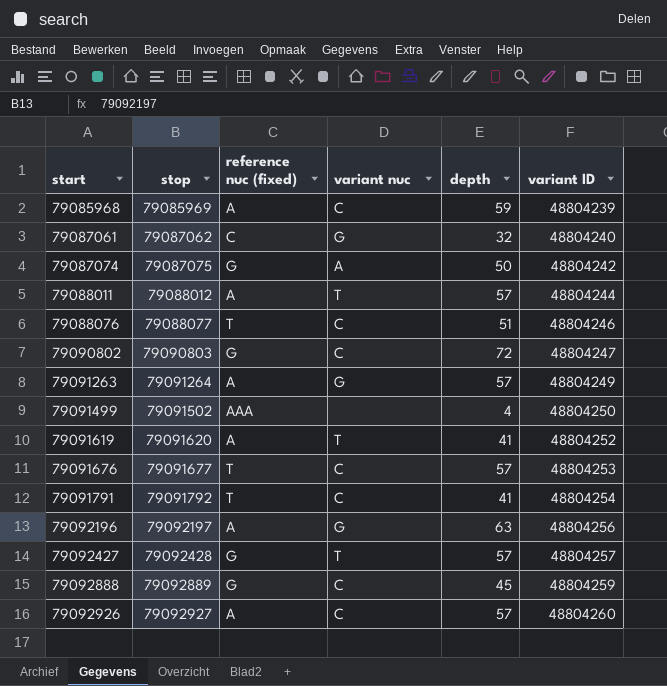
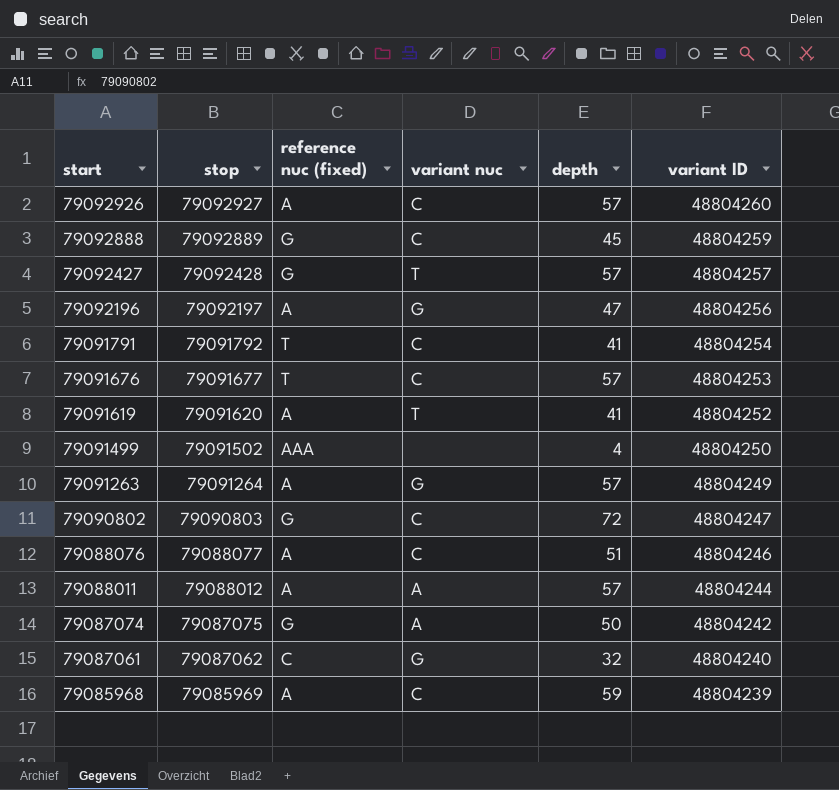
row order: start ascending -> start descending
79092196 | depth: 63 -> 47
79088076 | reference nuc (fixed): T -> A
79088011 | variant nuc: T -> A

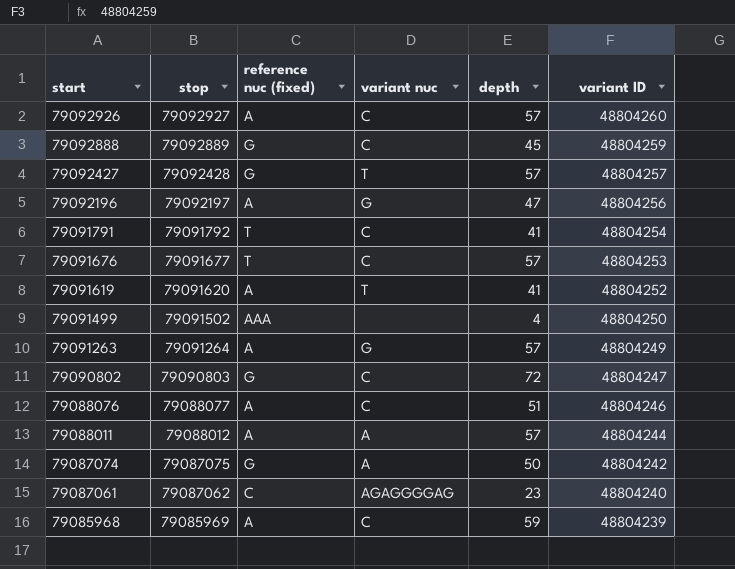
79087061 | variant nuc: G -> AGAGGGGAG
79087061 | depth: 32 -> 23

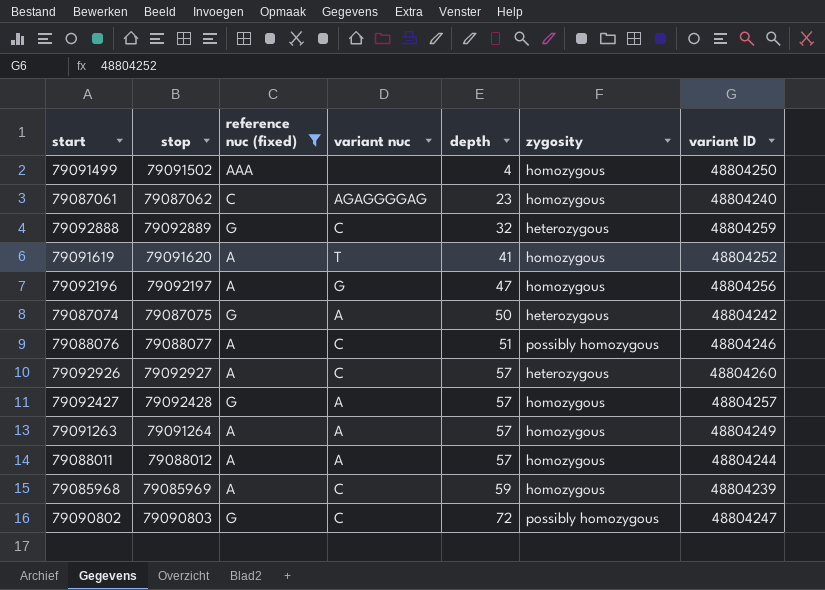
filter: none -> reference nuc (fixed) != T
row order: start descending -> depth ascending
column zygosity | position: none -> 6
79092888 | depth: 45 -> 32
79092427 | variant nuc: T -> A
79091263 | variant nuc: G -> A

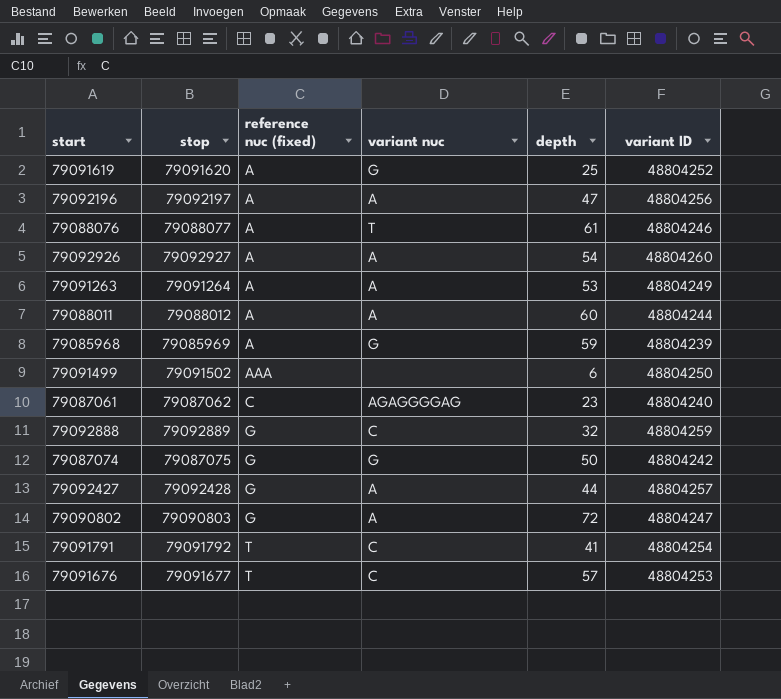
filter: reference nuc (fixed) != T -> none
row order: depth ascending -> reference nuc (fixed) ascending
column zygosity | position: 6 -> none
79091619 | variant nuc: T -> G
79091619 | depth: 41 -> 25
79092196 | variant nuc: G -> A
79088076 | variant nuc: C -> T
79088076 | depth: 51 -> 61
79092926 | variant nuc: C -> A
79092926 | depth: 57 -> 54
79091263 | depth: 57 -> 53
79088011 | depth: 57 -> 60
79085968 | variant nuc: C -> G
79091499 | depth: 4 -> 6
79087074 | variant nuc: A -> G
79092427 | depth: 57 -> 44
79090802 | variant nuc: C -> A

